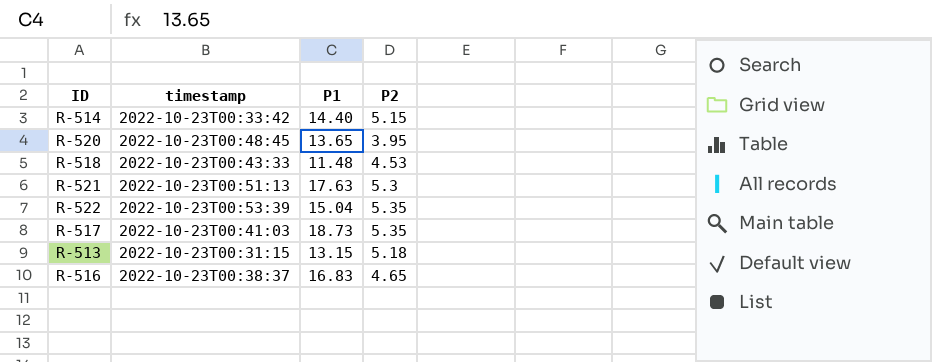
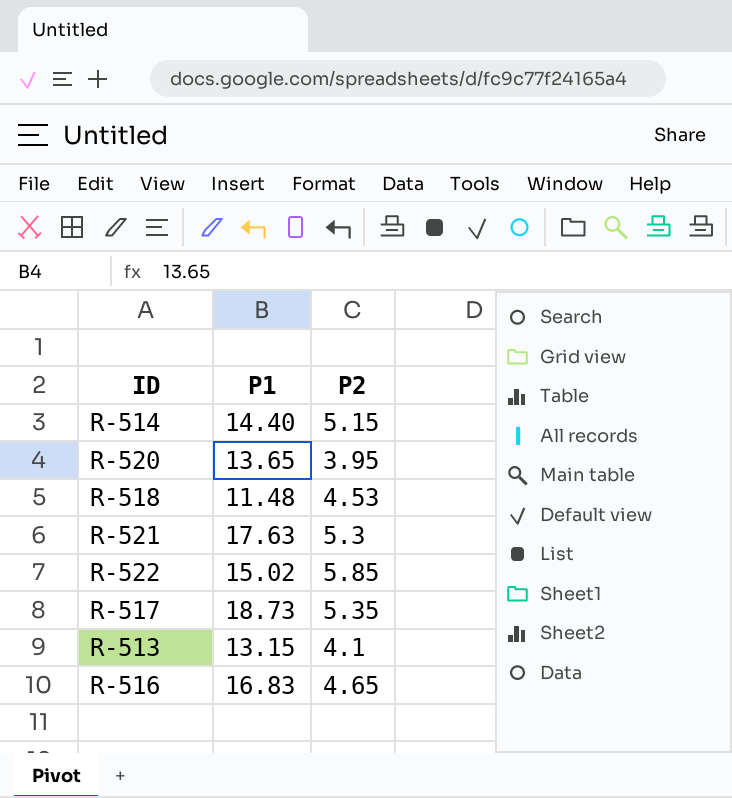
column timestamp | position: 2 -> none
R-522 | P1: 15.04 -> 15.02
R-522 | P2: 5.35 -> 5.85
R-513 | P2: 5.18 -> 4.1

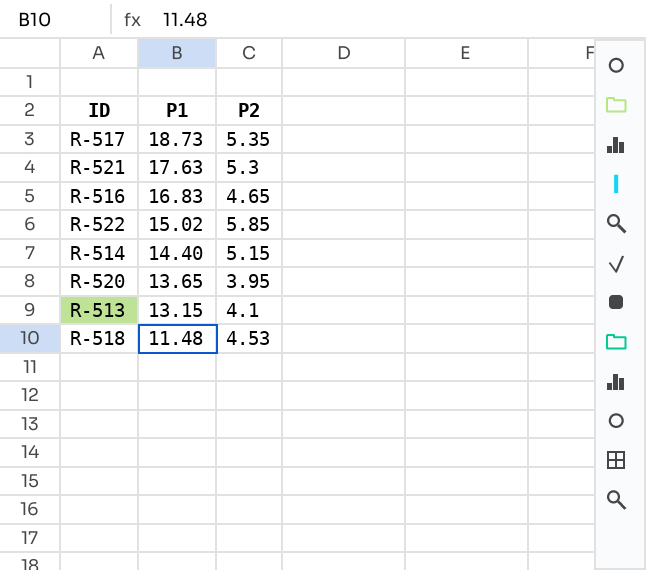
row order: none -> P1 descending

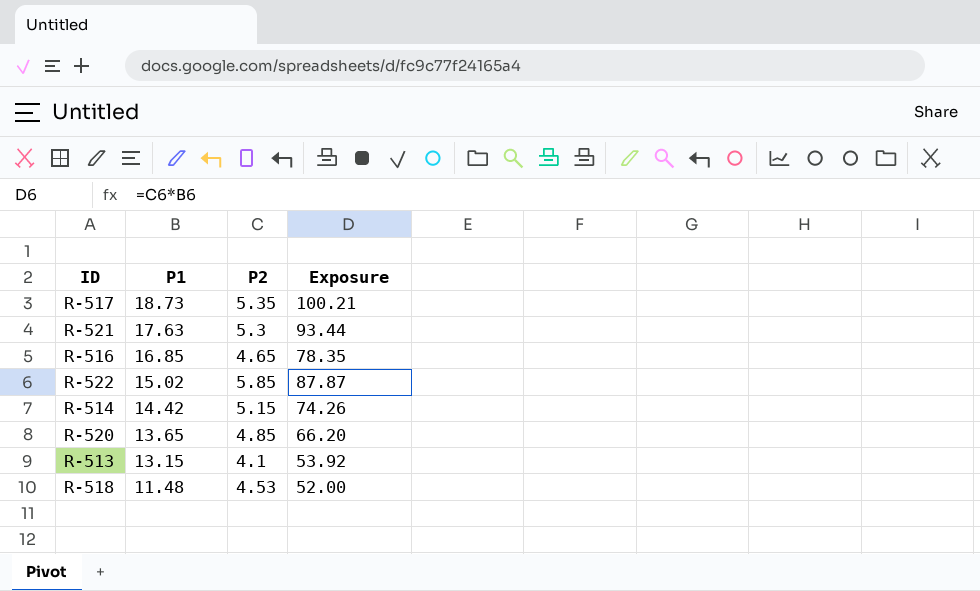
column Exposure | formula: none -> [P1] * [P2]
R-516 | P1: 16.83 -> 16.85
R-514 | P1: 14.40 -> 14.42
R-520 | P2: 3.95 -> 4.85

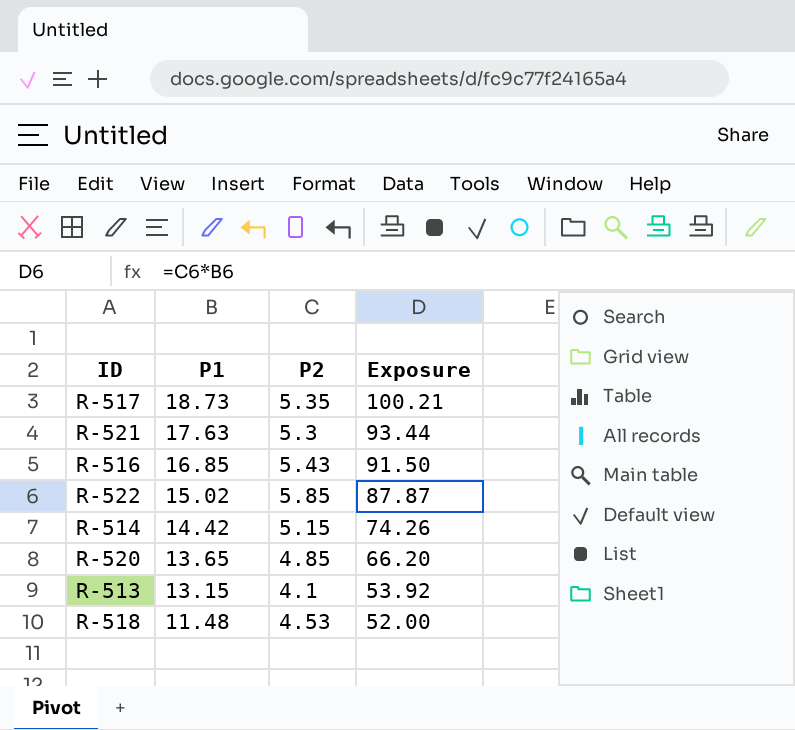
R-516 | P2: 4.65 -> 5.43
R-516 | Exposure: 78.35 -> 91.50

